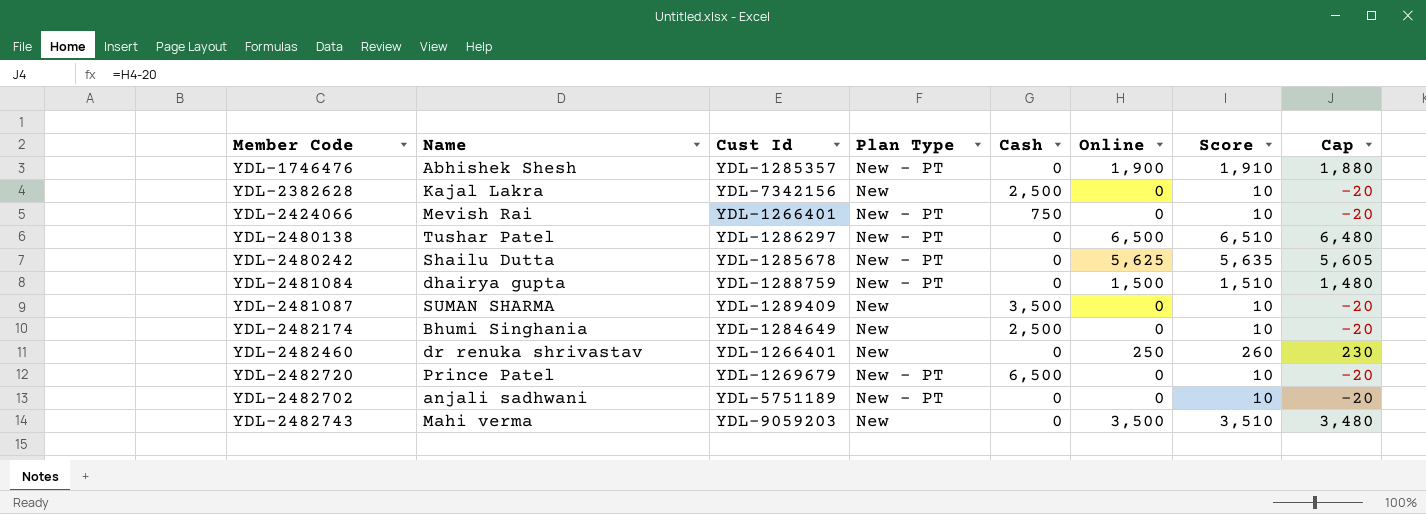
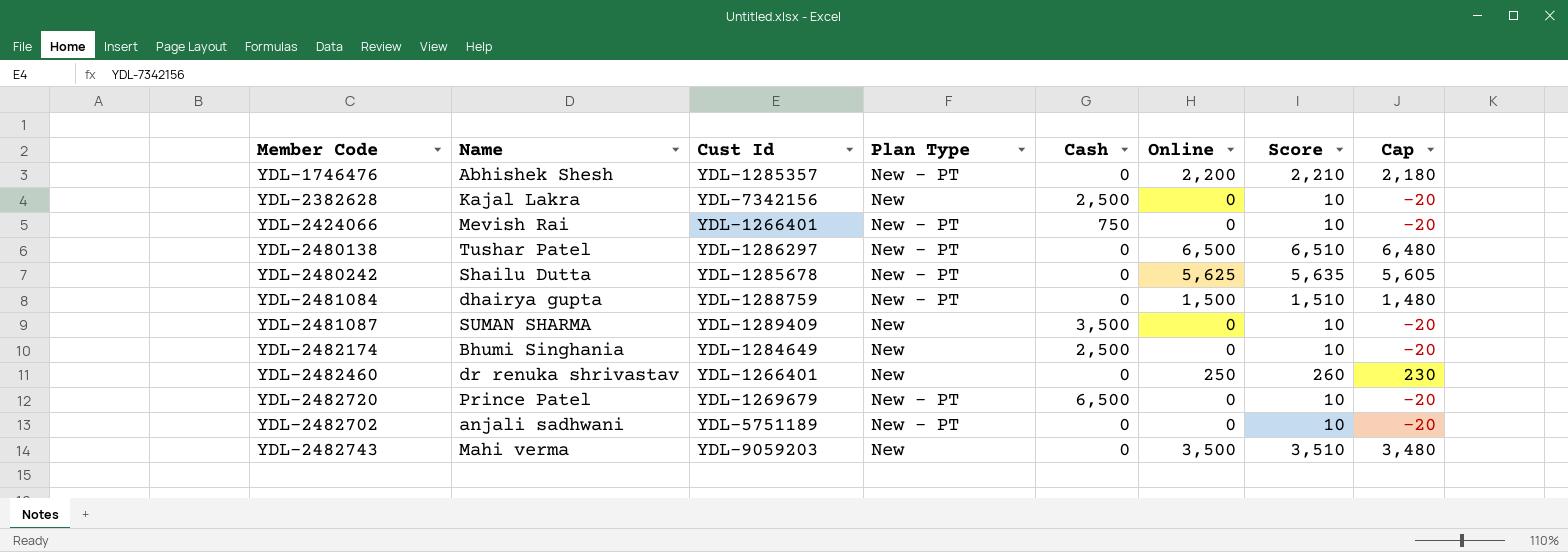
YDL-1746476 | Online: 1,900 -> 2,200
YDL-1746476 | Score: 1,910 -> 2,210
YDL-1746476 | Cap: 1,880 -> 2,180

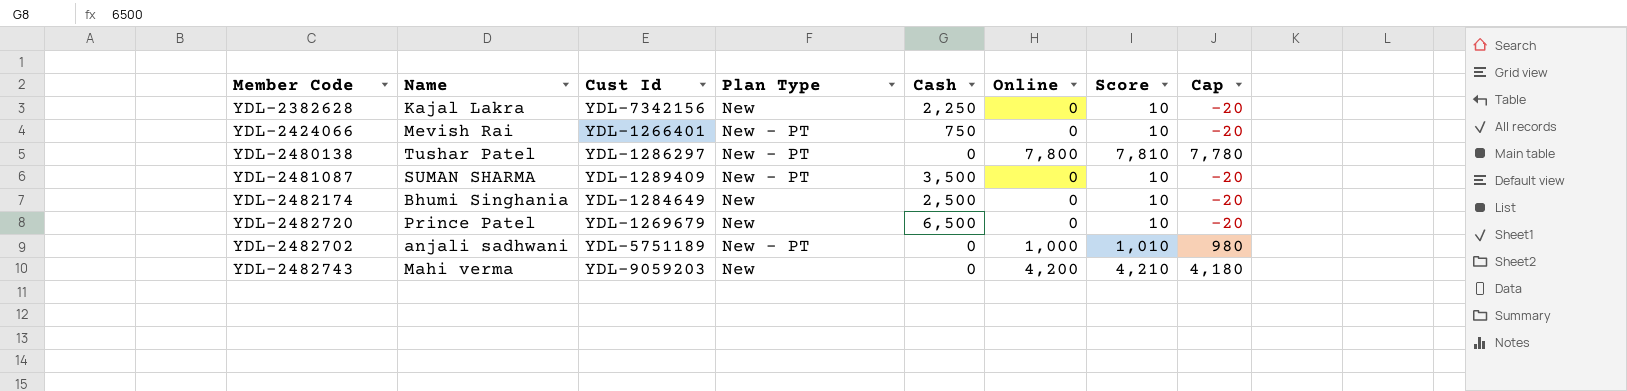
row YDL-1746476: Abhishek Shesh | YDL-1285357 | New - PT | 0 | 2,200 | 2,210 | 2,180 -> none
row YDL-2480242: Shailu Dutta | YDL-1285678 | New - PT | 0 | 5,625 | 5,635 | 5,605 -> none
row YDL-2481084: dhairya gupta | YDL-1288759 | New - PT | 0 | 1,500 | 1,510 | 1,480 -> none
row YDL-2482460: dr renuka shrivastav | YDL-1266401 | New | 0 | 250 | 260 | 230 -> none
YDL-2382628 | Cash: 2,500 -> 2,250
YDL-2480138 | Online: 6,500 -> 7,800
YDL-2480138 | Score: 6,510 -> 7,810
YDL-2480138 | Cap: 6,480 -> 7,780
YDL-2481087 | Plan Type: New -> New - PT
YDL-2482720 | Plan Type: New - PT -> New
YDL-2482702 | Online: 0 -> 1,000
YDL-2482702 | Score: 10 -> 1,010
YDL-2482702 | Cap: -20 -> 980
YDL-2482743 | Online: 3,500 -> 4,200
YDL-2482743 | Score: 3,510 -> 4,210
YDL-2482743 | Cap: 3,480 -> 4,180

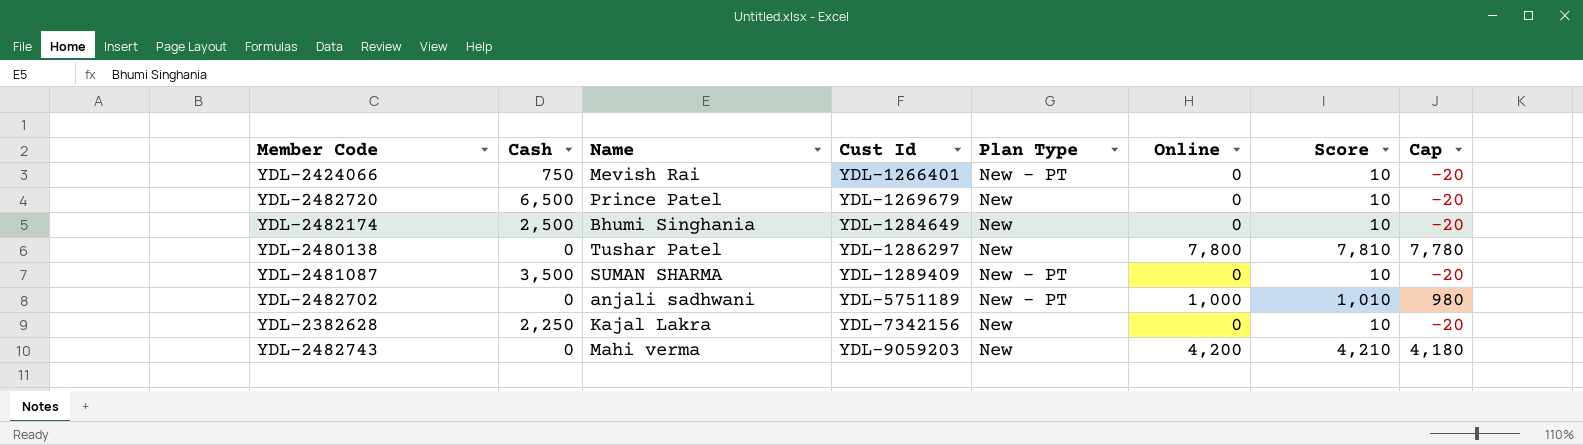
row order: none -> Cust Id ascending
column Cash | position: 5 -> 2
YDL-2480138 | Plan Type: New - PT -> New

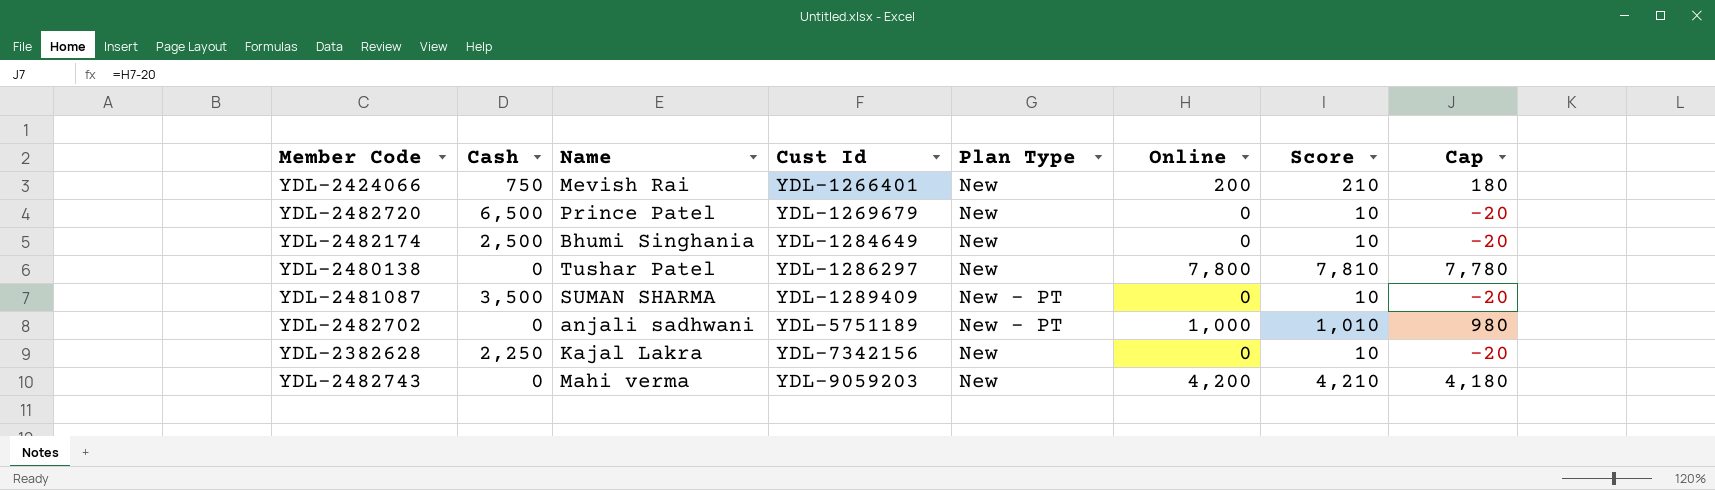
YDL-2424066 | Plan Type: New - PT -> New
YDL-2424066 | Online: 0 -> 200
YDL-2424066 | Score: 10 -> 210
YDL-2424066 | Cap: -20 -> 180

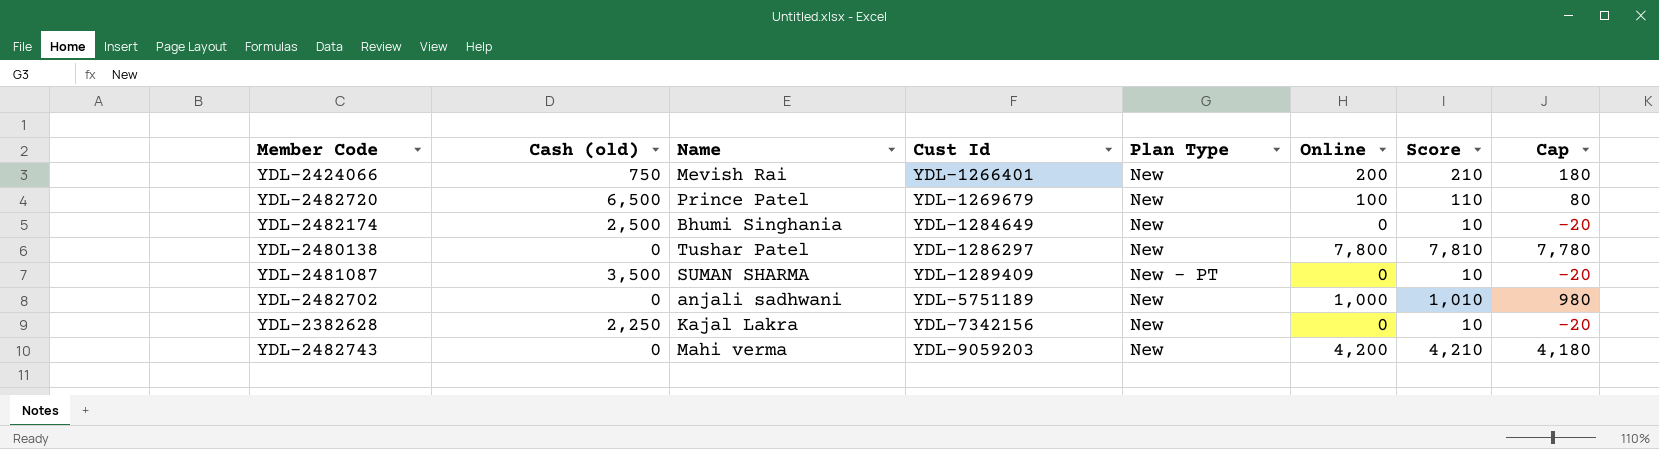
column name: Cash -> Cash (old)
YDL-2482720 | Online: 0 -> 100
YDL-2482720 | Score: 10 -> 110
YDL-2482720 | Cap: -20 -> 80
YDL-2482702 | Plan Type: New - PT -> New

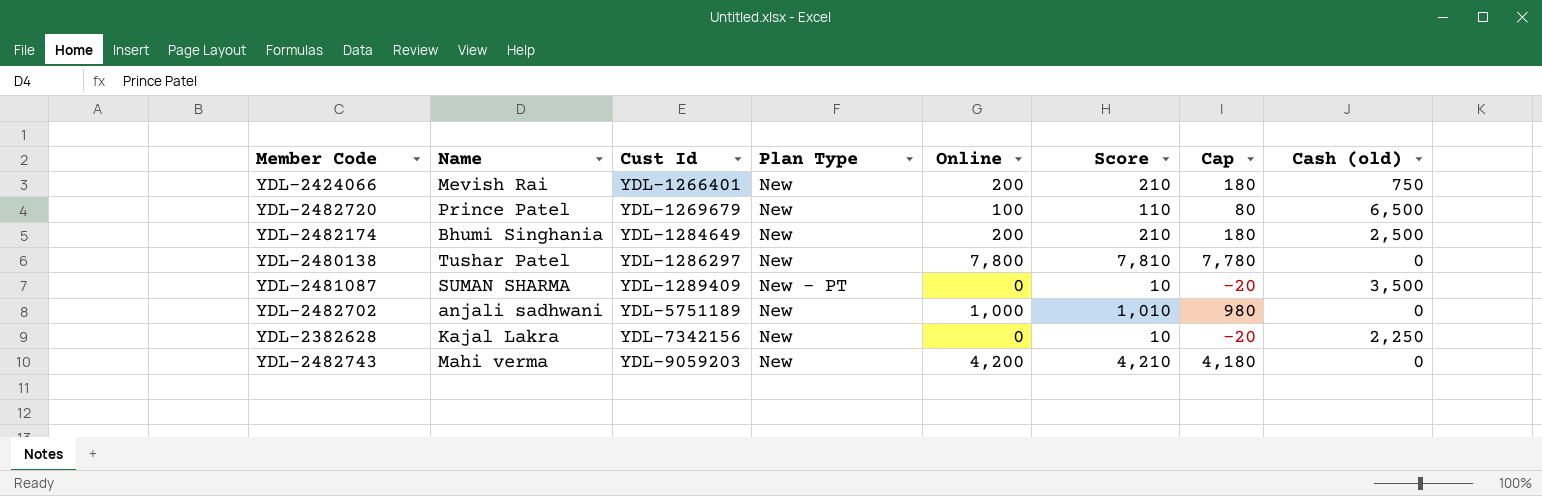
column Cash (old) | position: 2 -> 8
YDL-2482174 | Online: 0 -> 200
YDL-2482174 | Score: 10 -> 210
YDL-2482174 | Cap: -20 -> 180

